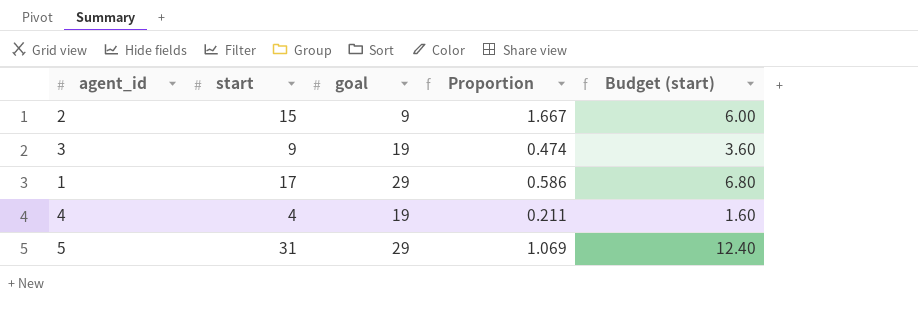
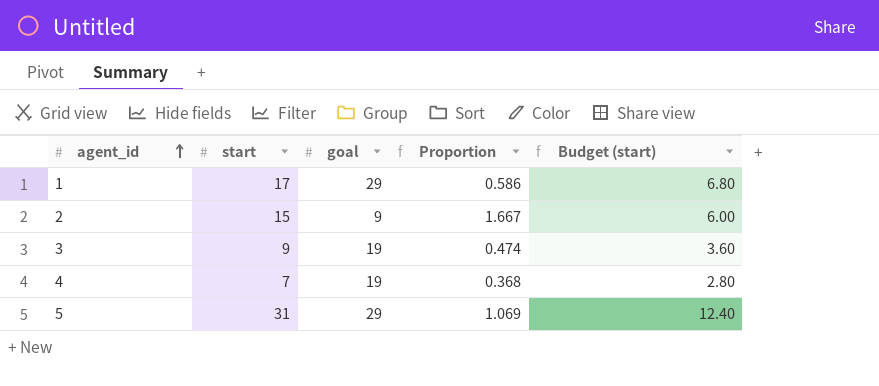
row order: none -> agent_id ascending
4 | start: 4 -> 7
4 | Proportion: 0.211 -> 0.368
4 | Budget (start): 1.60 -> 2.80

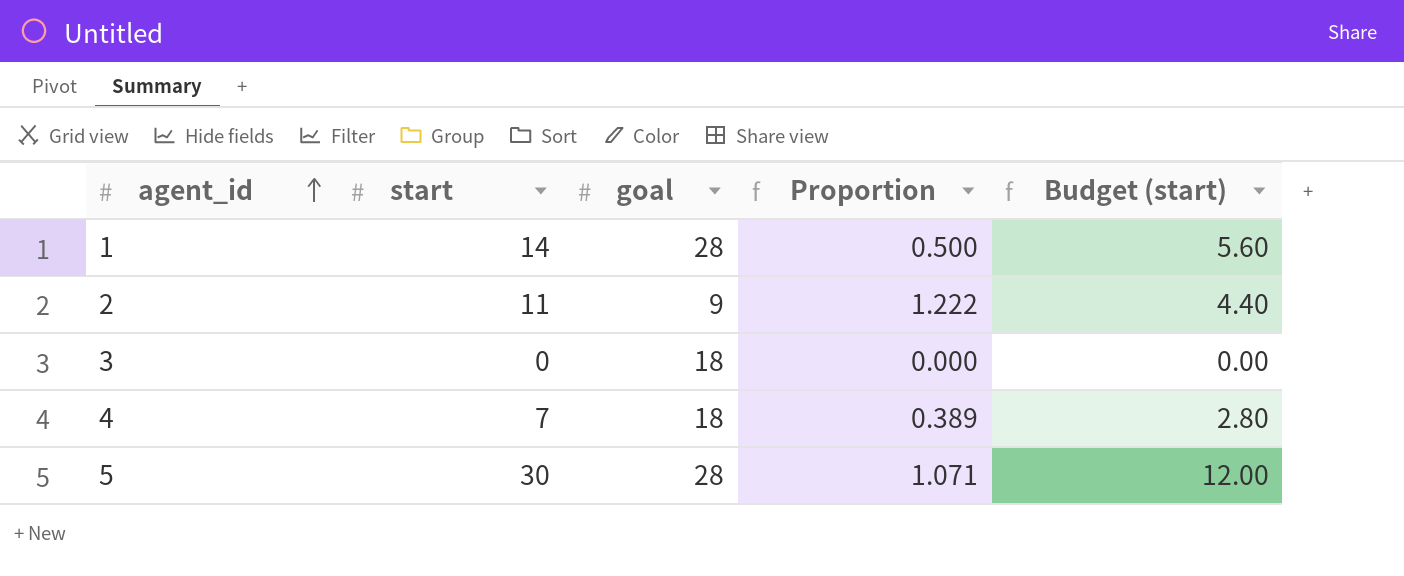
1 | start: 17 -> 14
1 | goal: 29 -> 28
1 | Proportion: 0.586 -> 0.500
1 | Budget (start): 6.80 -> 5.60
2 | start: 15 -> 11
2 | Proportion: 1.667 -> 1.222
2 | Budget (start): 6.00 -> 4.40
3 | start: 9 -> 0
3 | goal: 19 -> 18
3 | Proportion: 0.474 -> 0.000
3 | Budget (start): 3.60 -> 0.00
4 | goal: 19 -> 18
4 | Proportion: 0.368 -> 0.389
5 | start: 31 -> 30
5 | goal: 29 -> 28
5 | Proportion: 1.069 -> 1.071
5 | Budget (start): 12.40 -> 12.00

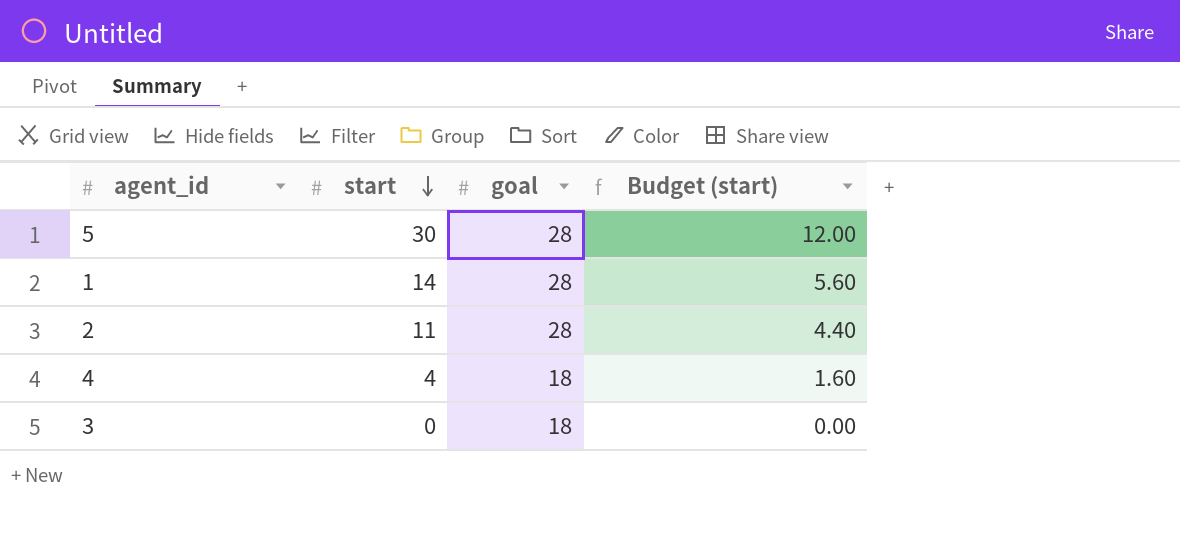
row order: agent_id ascending -> start descending
column Proportion | formula: [start] / [goal] -> none
2 | goal: 9 -> 28
4 | start: 7 -> 4
4 | Budget (start): 2.80 -> 1.60

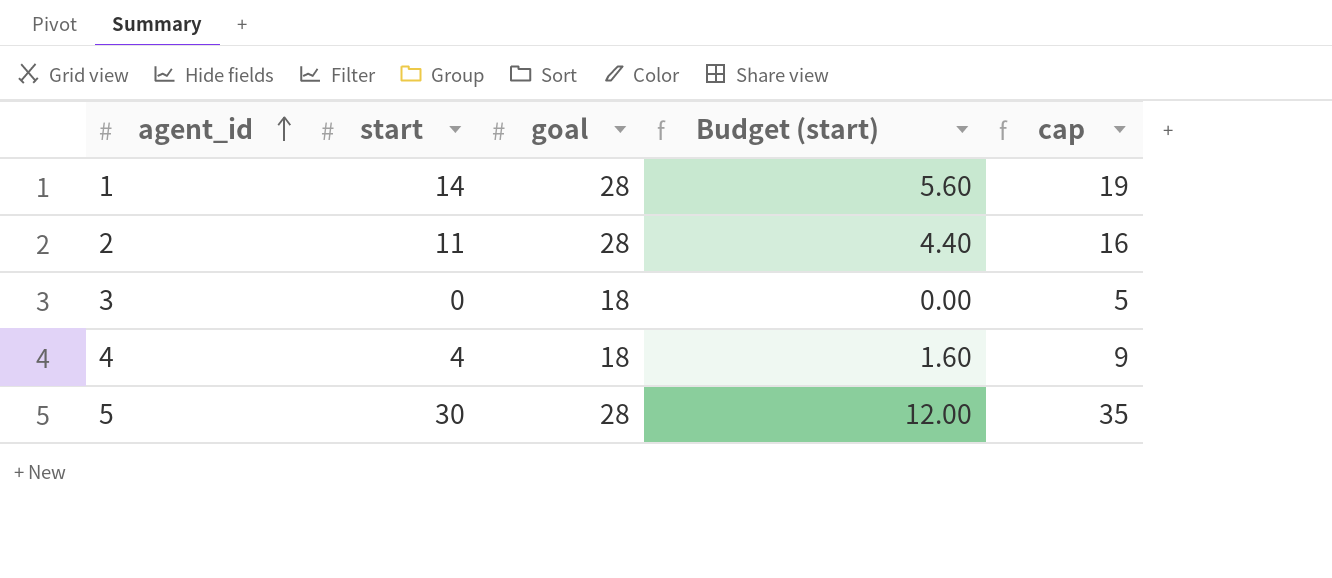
row order: start descending -> agent_id ascending
column cap | formula: none -> [start] + 5

